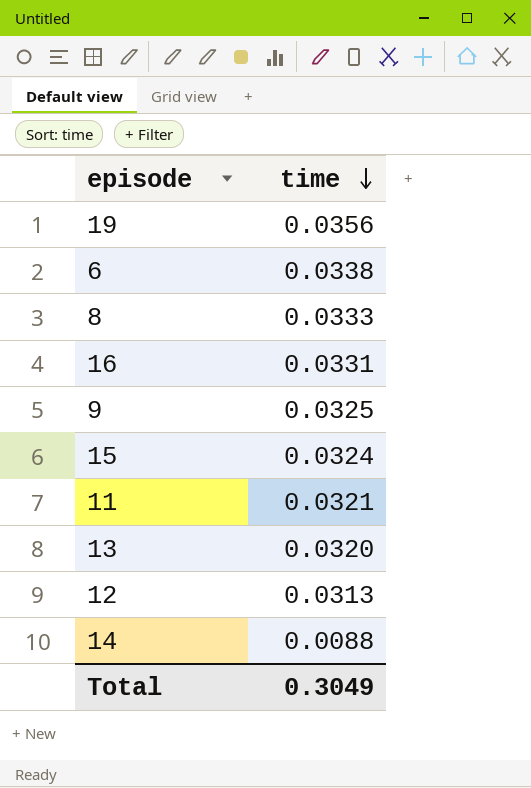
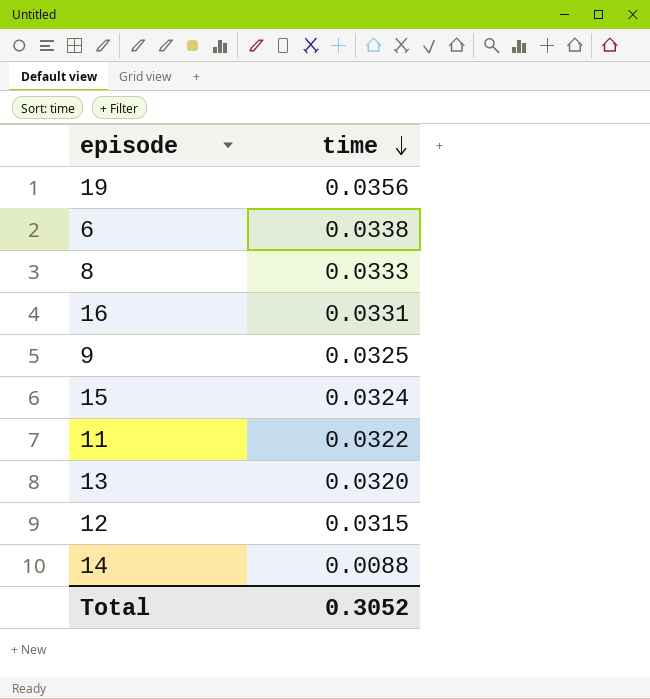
11 | time: 0.0321 -> 0.0322
12 | time: 0.0313 -> 0.0315
Total | time: 0.3049 -> 0.3052

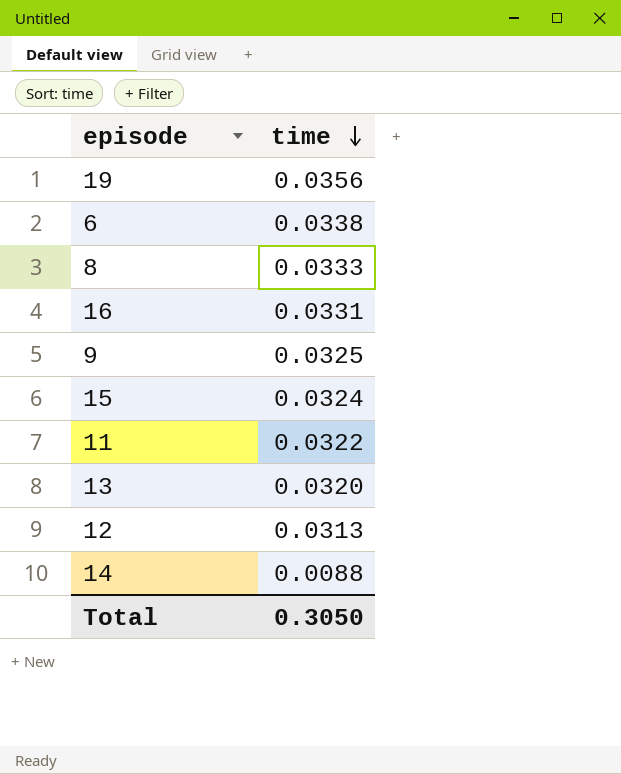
12 | time: 0.0315 -> 0.0313
Total | time: 0.3052 -> 0.3050

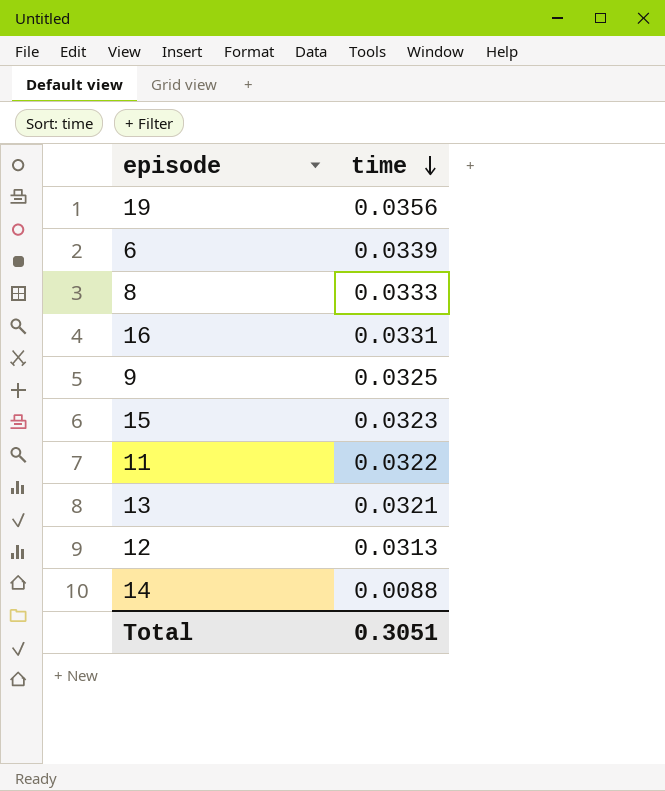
6 | time: 0.0338 -> 0.0339
15 | time: 0.0324 -> 0.0323
13 | time: 0.0320 -> 0.0321
Total | time: 0.3050 -> 0.3051

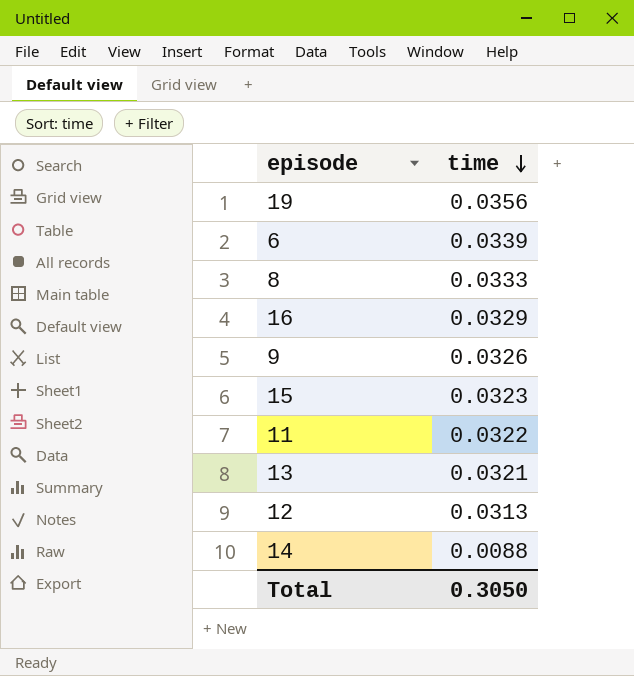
16 | time: 0.0331 -> 0.0329
9 | time: 0.0325 -> 0.0326
Total | time: 0.3051 -> 0.3050

